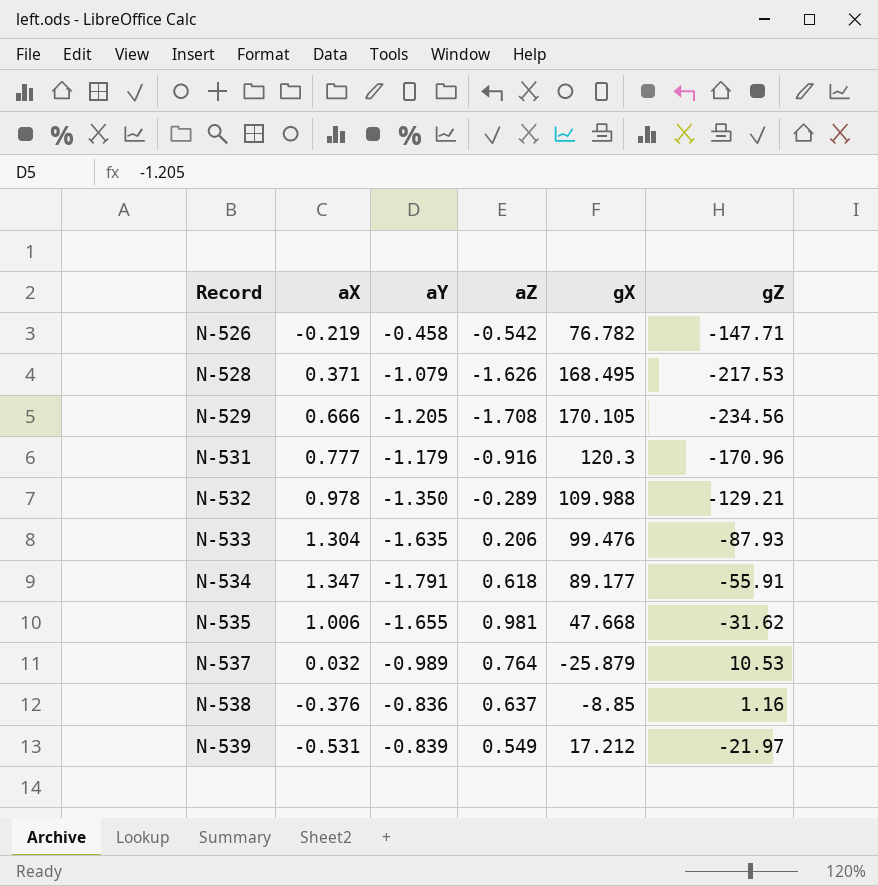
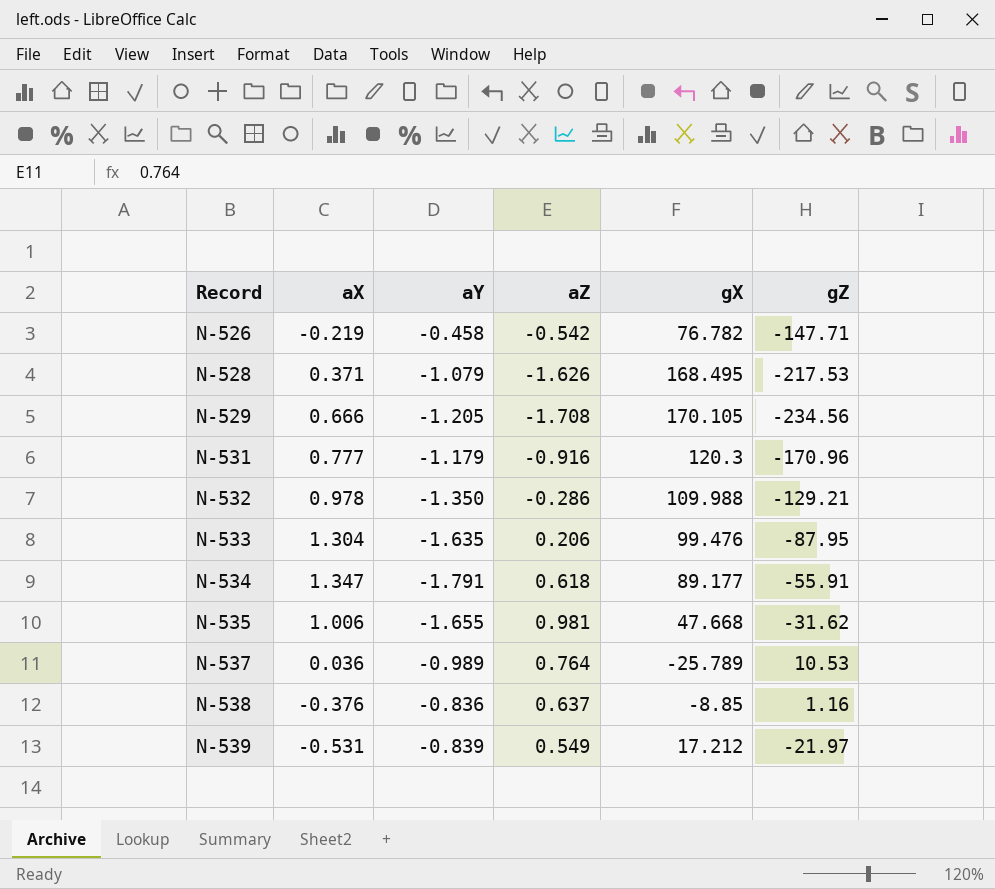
N-532 | aZ: -0.289 -> -0.286
N-533 | gZ: -87.93 -> -87.95
N-537 | aX: 0.032 -> 0.036
N-537 | gX: -25.879 -> -25.789

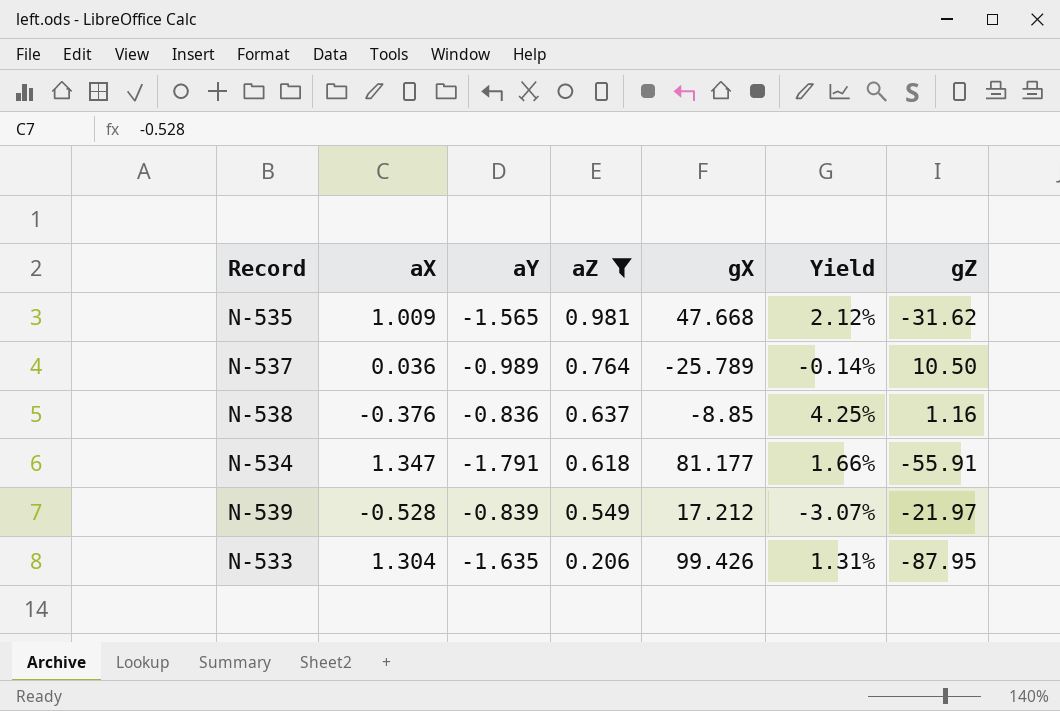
filter: none -> aZ >= 0.206
row order: Record ascending -> aZ descending
column Yield | formula: none -> [aX] / [gX]
N-535 | aX: 1.006 -> 1.009
N-535 | aY: -1.655 -> -1.565
N-537 | gZ: 10.53 -> 10.50
N-534 | gX: 89.177 -> 81.177
N-539 | aX: -0.531 -> -0.528
N-533 | gX: 99.476 -> 99.426

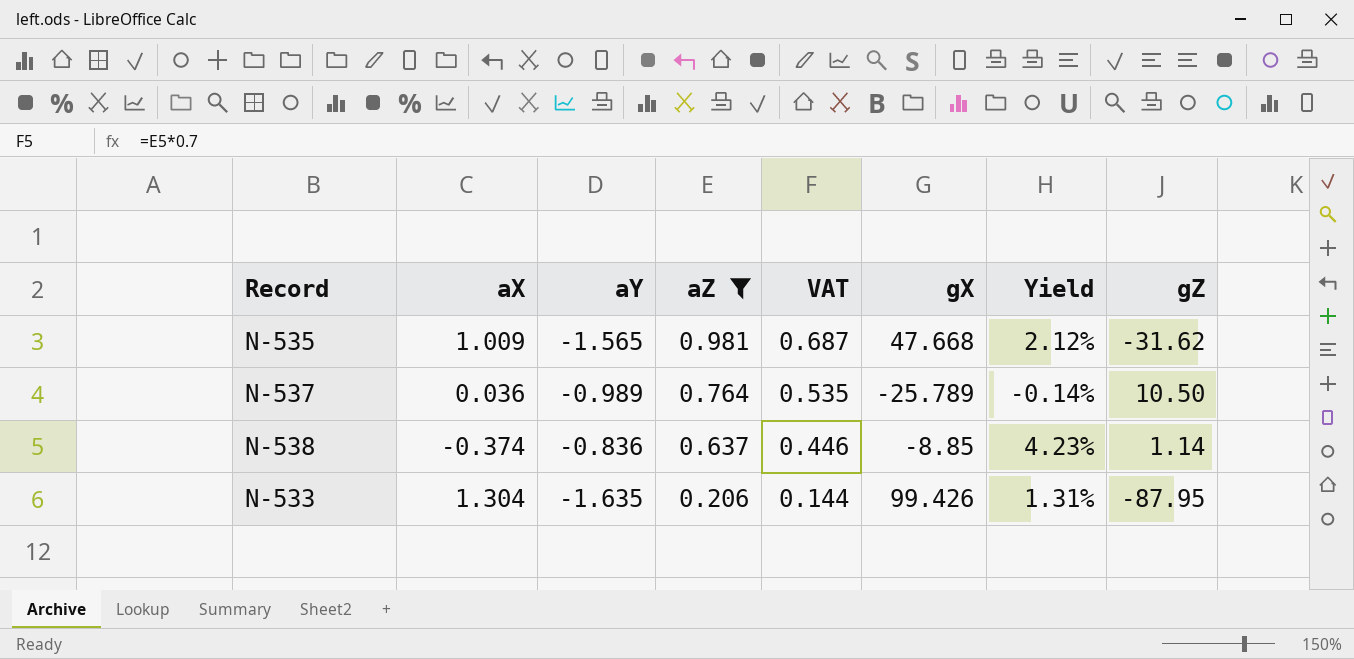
column VAT | formula: none -> [aZ] * 0.7
row N-534: 1.347 | -1.791 | 0.618 | 81.177 | 1.66% | -55.91 -> none
row N-539: -0.528 | -0.839 | 0.549 | 17.212 | -3.07% | -21.97 -> none
N-538 | aX: -0.376 -> -0.374
N-538 | Yield: 4.25% -> 4.23%
N-538 | gZ: 1.16 -> 1.14

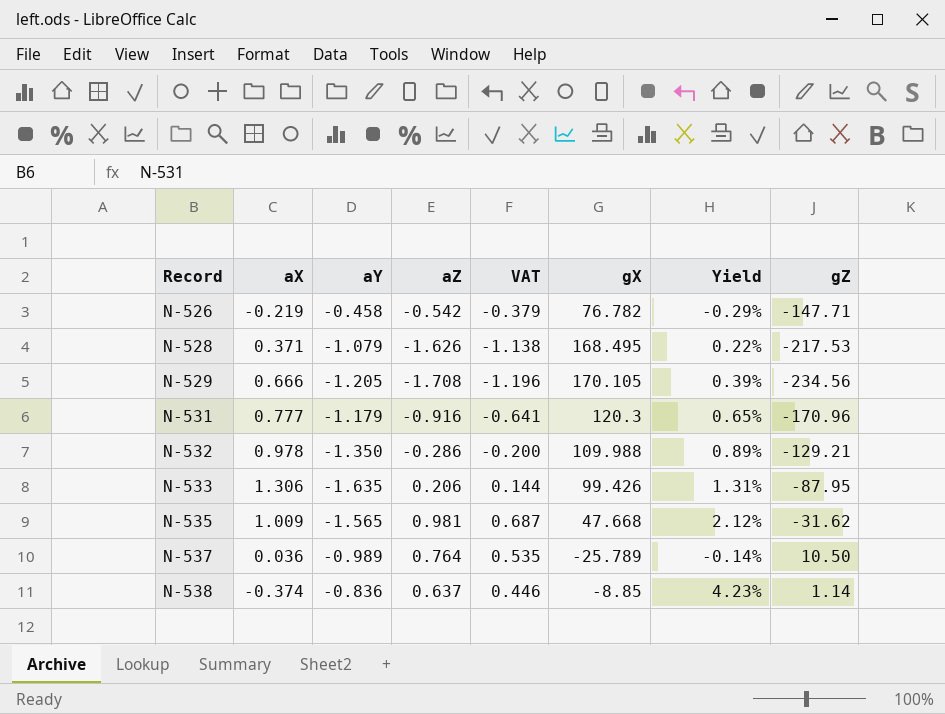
filter: aZ >= 0.206 -> none
row order: aZ descending -> Record ascending
N-533 | aX: 1.304 -> 1.306

